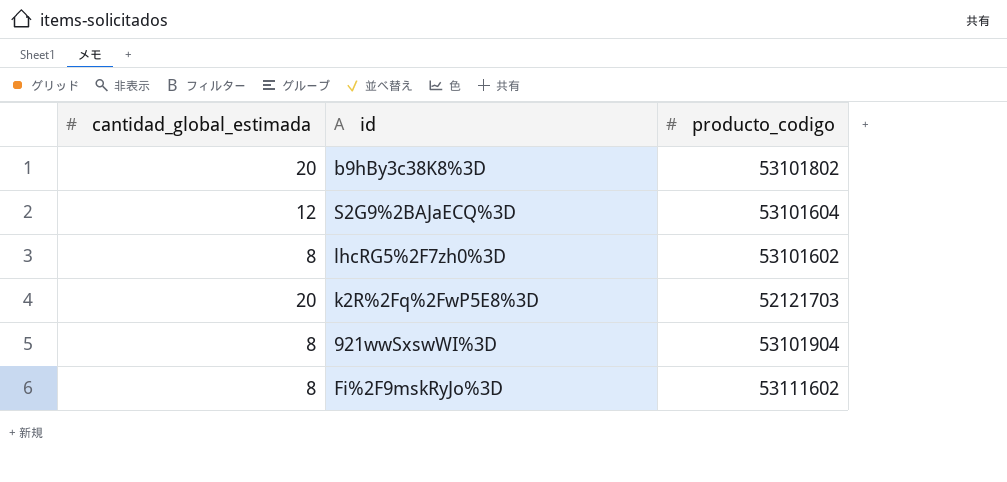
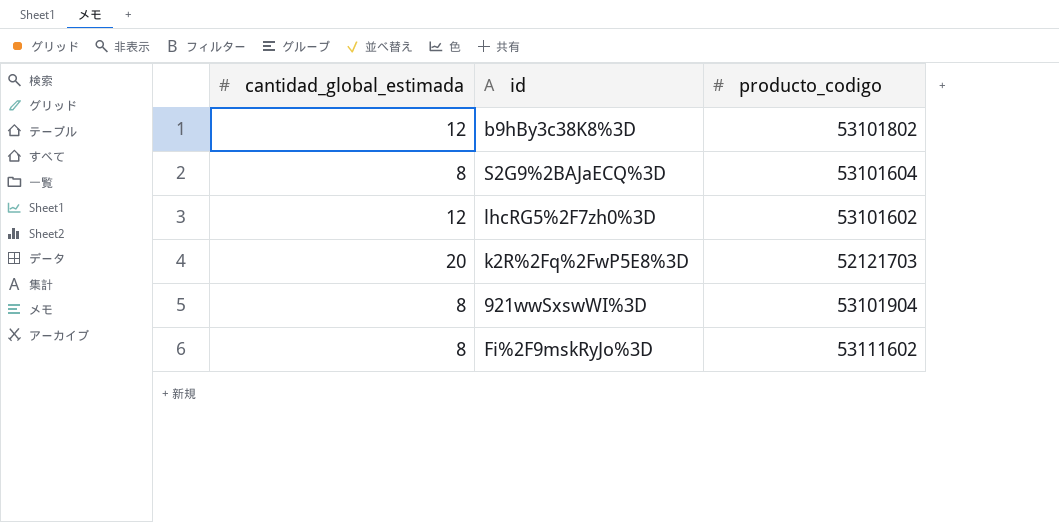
b9hBy3c38K8%3D | cantidad_global_estimada: 20 -> 12
S2G9%2BAJaECQ%3D | cantidad_global_estimada: 12 -> 8
lhcRG5%2F7zh0%3D | cantidad_global_estimada: 8 -> 12

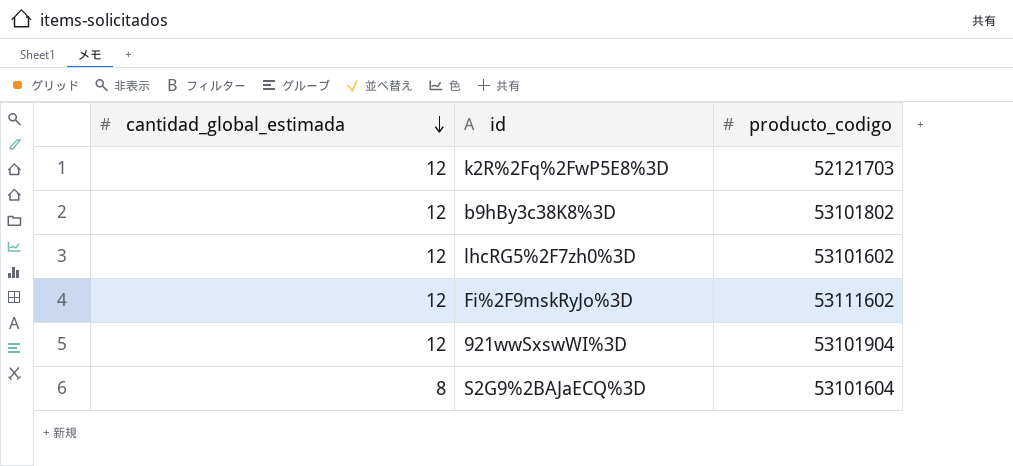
row order: none -> cantidad_global_estimada descending
k2R%2Fq%2FwP5E8%3D | cantidad_global_estimada: 20 -> 12
Fi%2F9mskRyJo%3D | cantidad_global_estimada: 8 -> 12
921wwSxswWI%3D | cantidad_global_estimada: 8 -> 12

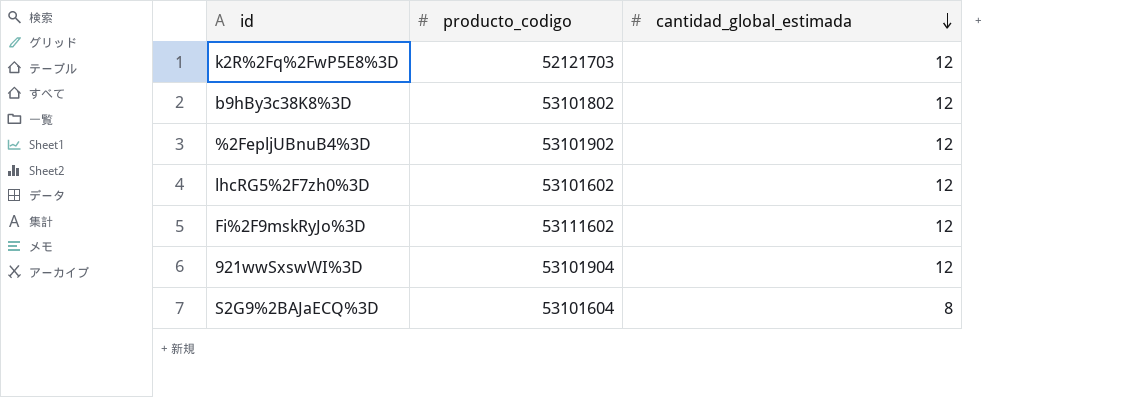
column cantidad_global_estimada | position: 1 -> 3
row %2FepljUBnuB4%3D: none -> 53101902 | 12

